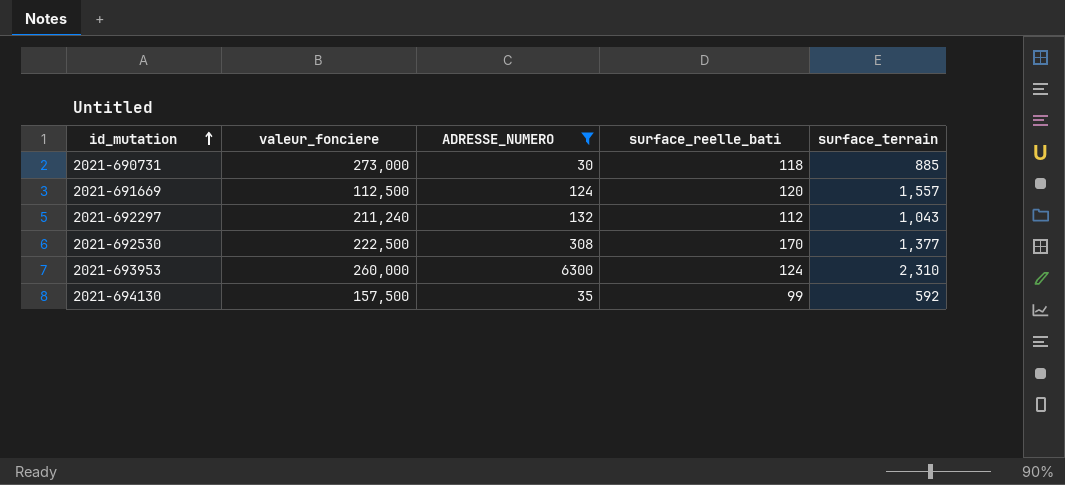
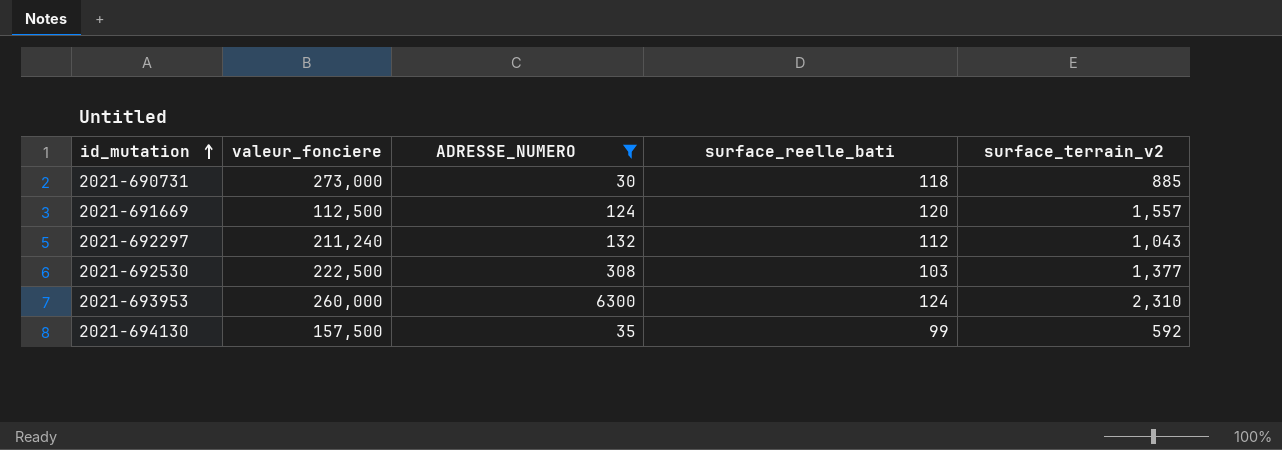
column name: surface_terrain -> surface_terrain_v2
2021-692530 | surface_reelle_bati: 170 -> 103

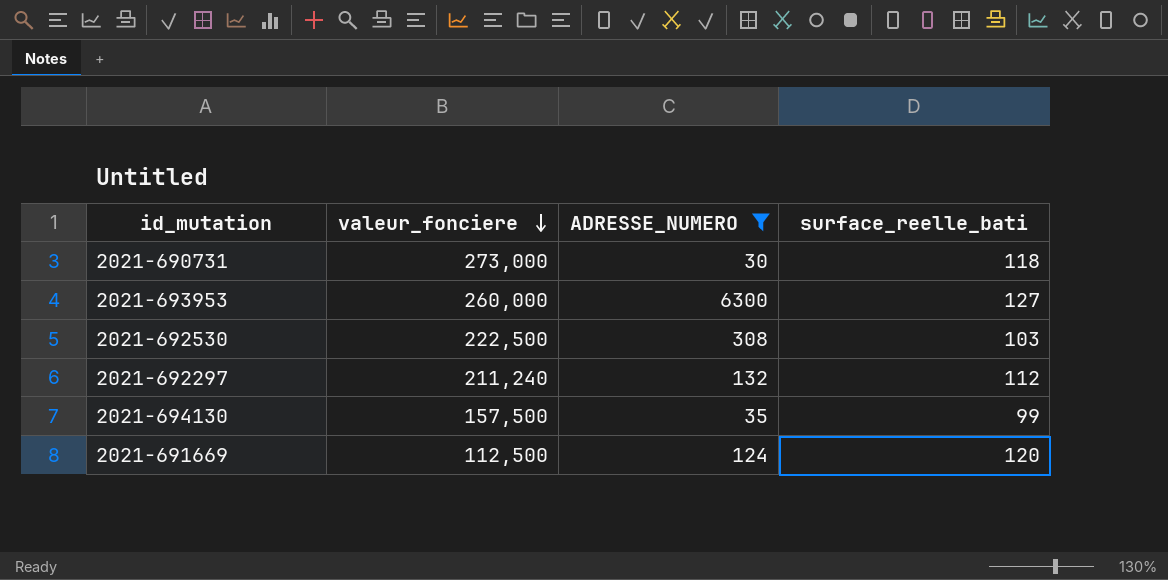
row order: id_mutation ascending -> valeur_fonciere descending
column surface_terrain_v2 | position: 5 -> none
2021-693953 | surface_reelle_bati: 124 -> 127

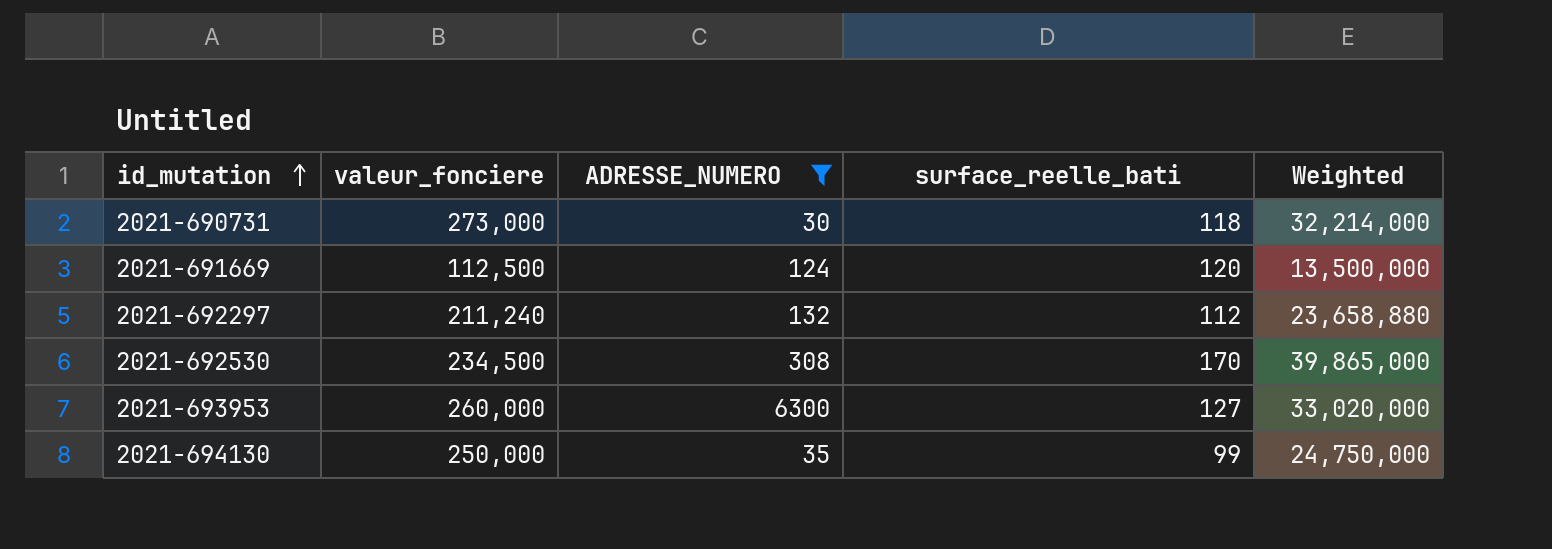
row order: valeur_fonciere descending -> id_mutation ascending
column Weighted | formula: none -> [valeur_fonciere] * [surface_reelle_bati]
2021-692530 | valeur_fonciere: 222,500 -> 234,500
2021-692530 | surface_reelle_bati: 103 -> 170
2021-694130 | valeur_fonciere: 157,500 -> 250,000

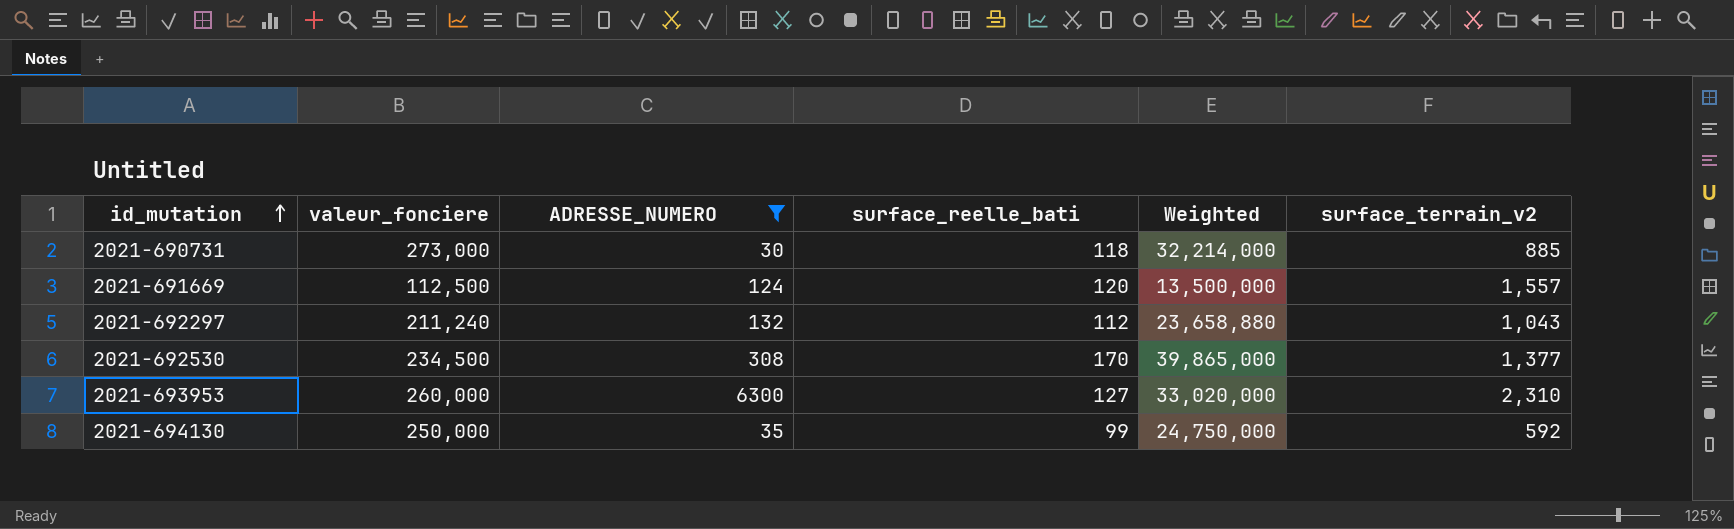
column surface_terrain_v2 | position: none -> 6

